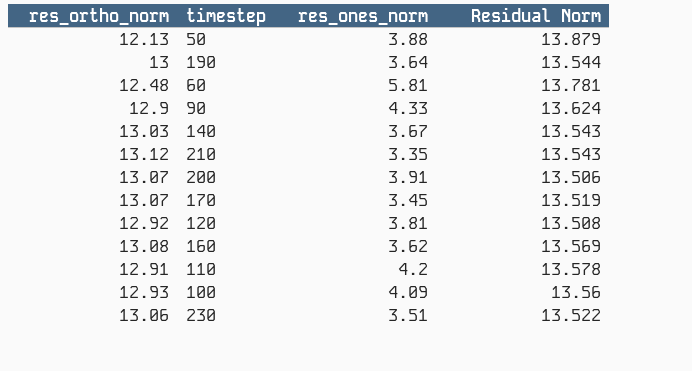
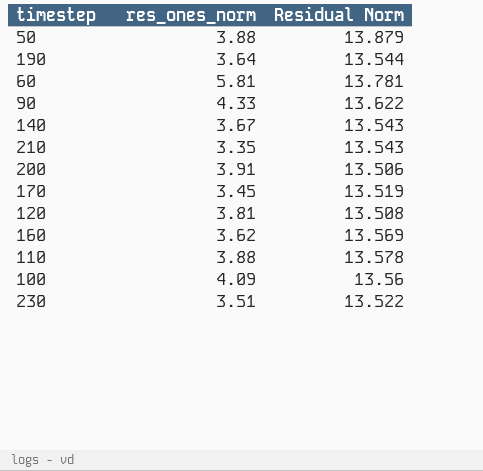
column res_ortho_norm | position: 1 -> none
90 | Residual Norm: 13.624 -> 13.622
110 | res_ones_norm: 4.2 -> 3.88

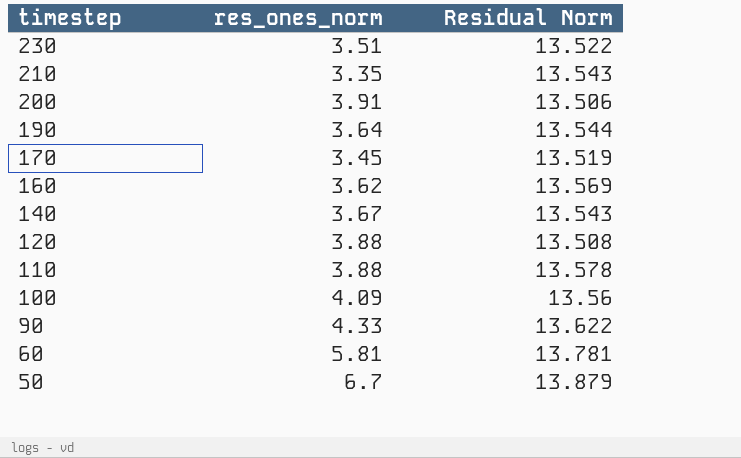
row order: none -> timestep descending
120 | res_ones_norm: 3.81 -> 3.88
50 | res_ones_norm: 3.88 -> 6.7

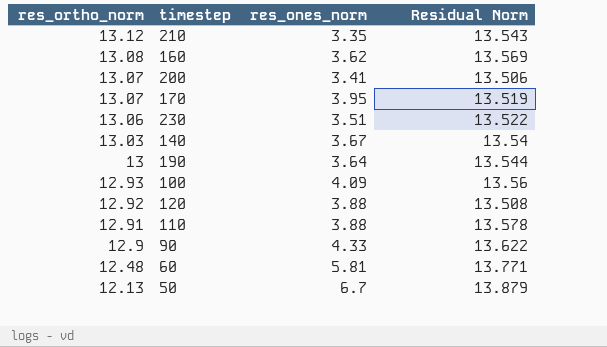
row order: timestep descending -> res_ortho_norm descending
column res_ortho_norm | position: none -> 1
200 | res_ones_norm: 3.91 -> 3.41
170 | res_ones_norm: 3.45 -> 3.95
140 | Residual Norm: 13.543 -> 13.54
60 | Residual Norm: 13.781 -> 13.771

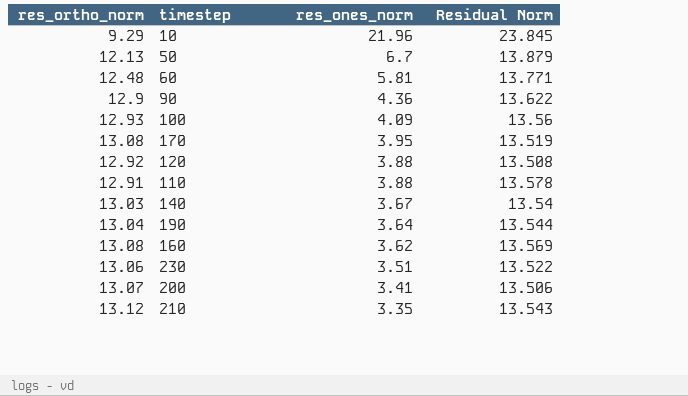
row order: res_ortho_norm descending -> res_ones_norm descending
row 10: none -> 9.29 | 21.96 | 23.845
90 | res_ones_norm: 4.33 -> 4.36
170 | res_ortho_norm: 13.07 -> 13.08
190 | res_ortho_norm: 13 -> 13.04

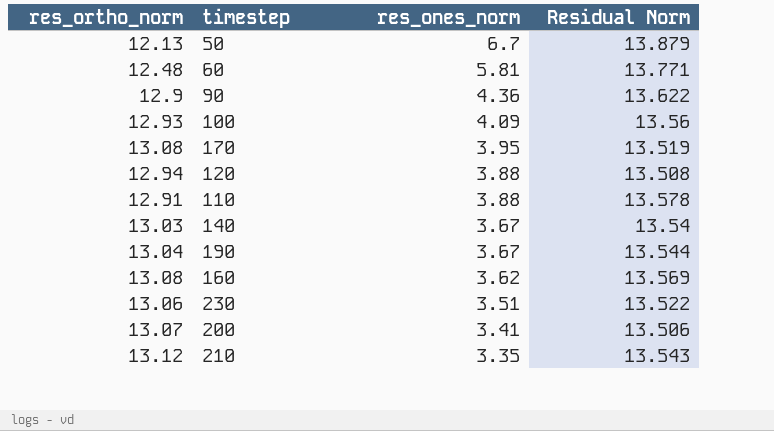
row 10: 9.29 | 21.96 | 23.845 -> none
120 | res_ortho_norm: 12.92 -> 12.94
190 | res_ones_norm: 3.64 -> 3.67

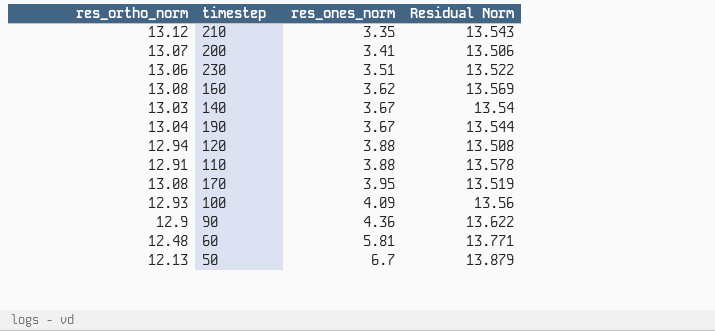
row order: res_ones_norm descending -> res_ones_norm ascending

